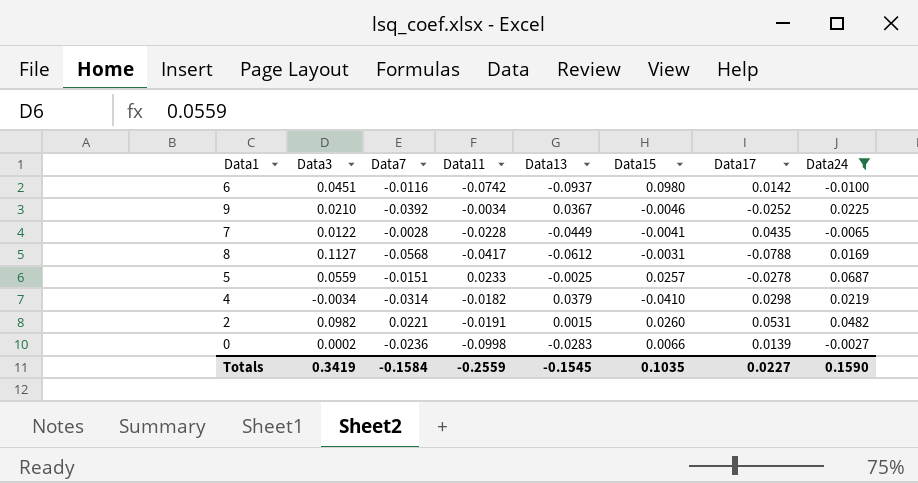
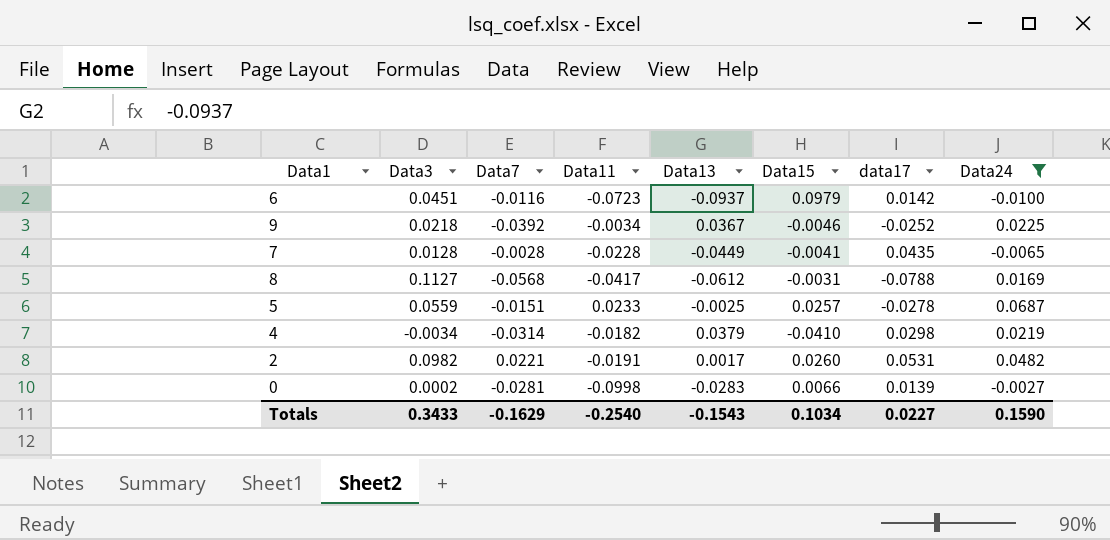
column name: Data17 -> data17
6 | Data11: -0.0742 -> -0.0723
6 | Data15: 0.0980 -> 0.0979
9 | Data3: 0.0210 -> 0.0218
7 | Data3: 0.0122 -> 0.0128
2 | Data13: 0.0015 -> 0.0017
0 | Data7: -0.0236 -> -0.0281
Totals | Data3: 0.3419 -> 0.3433
Totals | Data7: -0.1584 -> -0.1629
Totals | Data11: -0.2559 -> -0.2540
Totals | Data13: -0.1545 -> -0.1543
Totals | Data15: 0.1035 -> 0.1034

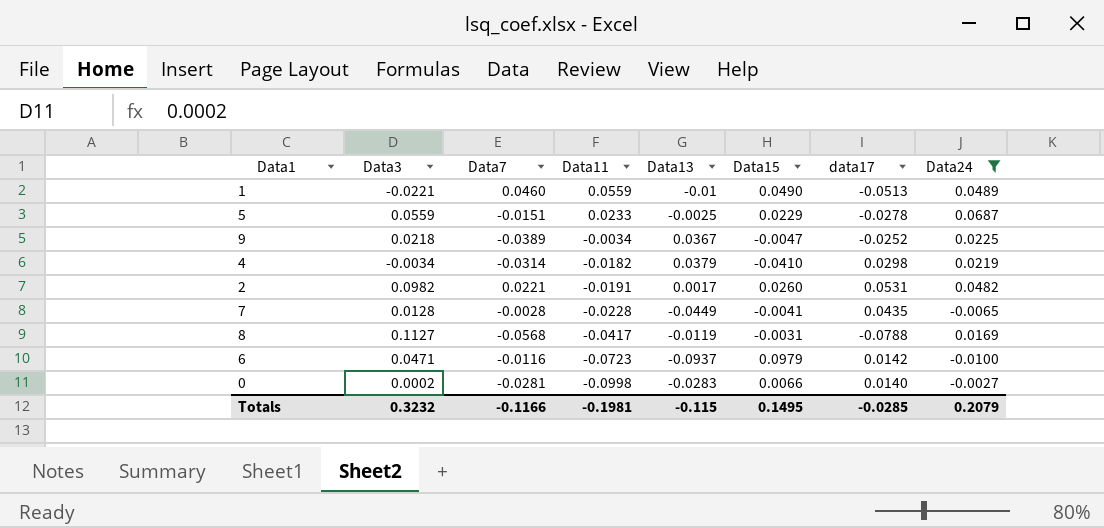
row order: none -> Data11 descending
row 1: none -> -0.0221 | 0.0460 | 0.0559 | -0.01 | 0.0490 | -0.0513 | 0.0489
5 | Data15: 0.0257 -> 0.0229
9 | Data7: -0.0392 -> -0.0389
9 | Data15: -0.0046 -> -0.0047
8 | Data13: -0.0612 -> -0.0119
6 | Data3: 0.0451 -> 0.0471
0 | data17: 0.0139 -> 0.0140
Totals | Data3: 0.3433 -> 0.3232
Totals | Data7: -0.1629 -> -0.1166
Totals | Data11: -0.2540 -> -0.1981
Totals | Data13: -0.1543 -> -0.115
Totals | Data15: 0.1034 -> 0.1495
Totals | data17: 0.0227 -> -0.0285
Totals | Data24: 0.1590 -> 0.2079

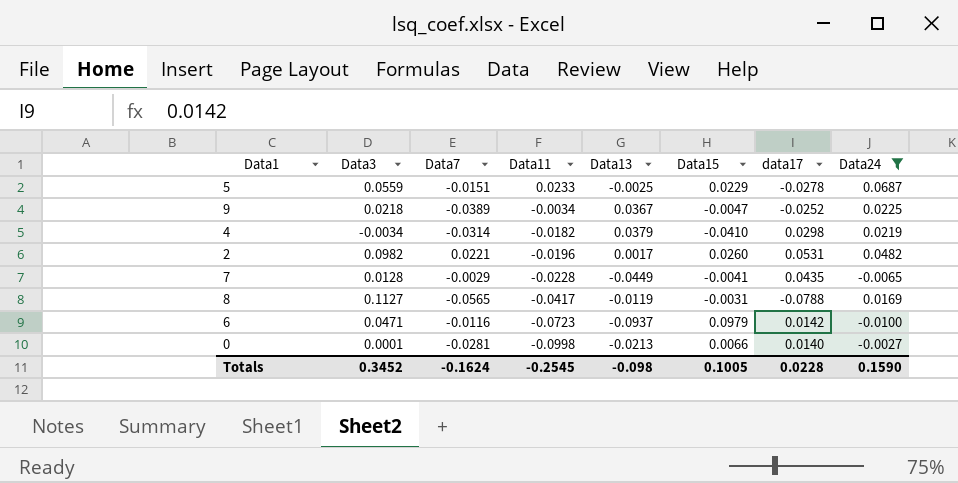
row 1: -0.0221 | 0.0460 | 0.0559 | -0.01 | 0.0490 | -0.0513 | 0.0489 -> none
2 | Data11: -0.0191 -> -0.0196
7 | Data7: -0.0028 -> -0.0029
8 | Data7: -0.0568 -> -0.0565
0 | Data3: 0.0002 -> 0.0001
0 | Data13: -0.0283 -> -0.0213
Totals | Data3: 0.3232 -> 0.3452
Totals | Data7: -0.1166 -> -0.1624
Totals | Data11: -0.1981 -> -0.2545
Totals | Data13: -0.115 -> -0.098
Totals | Data15: 0.1495 -> 0.1005
Totals | data17: -0.0285 -> 0.0228
Totals | Data24: 0.2079 -> 0.1590

